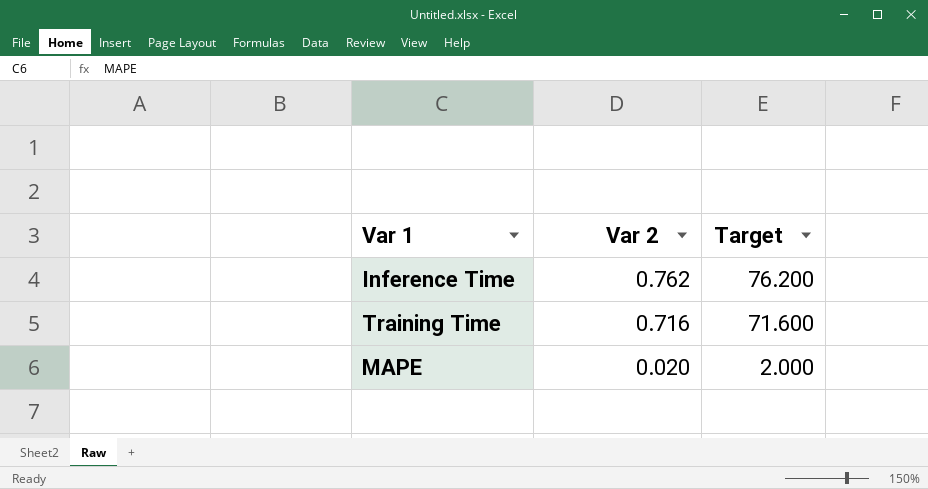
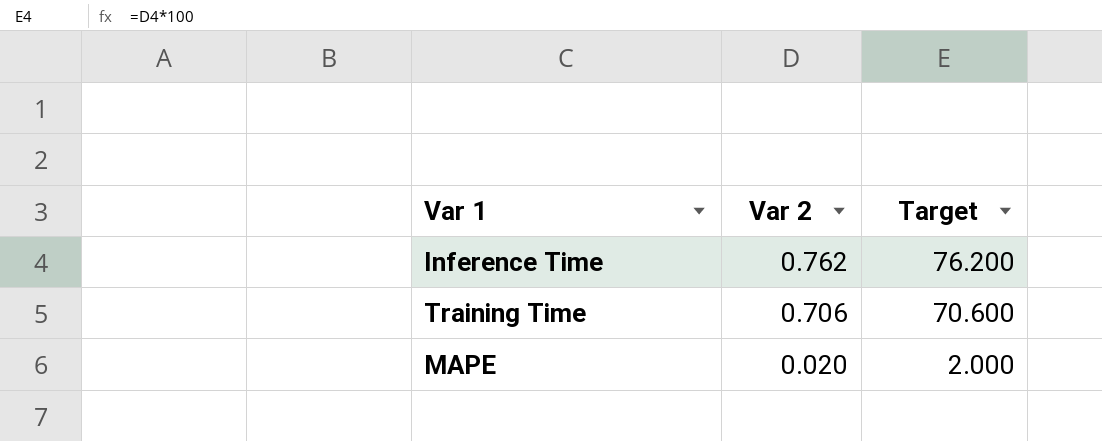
Training Time | Var 2: 0.716 -> 0.706
Training Time | Target: 71.600 -> 70.600

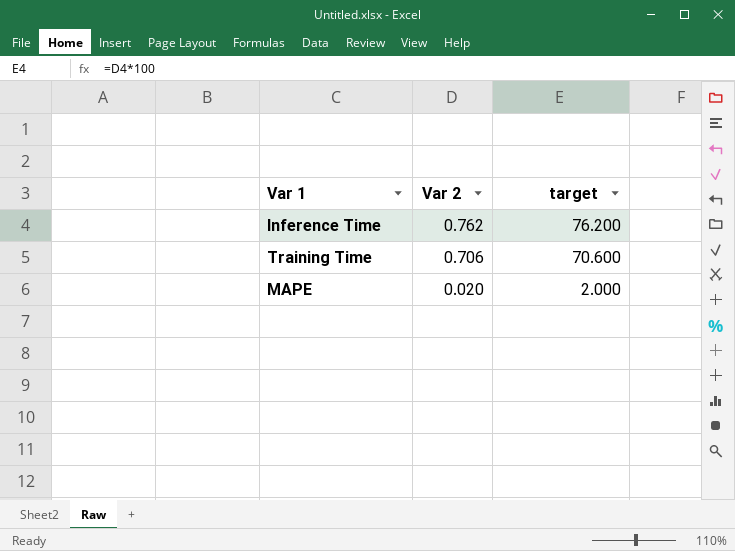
column name: Target -> target

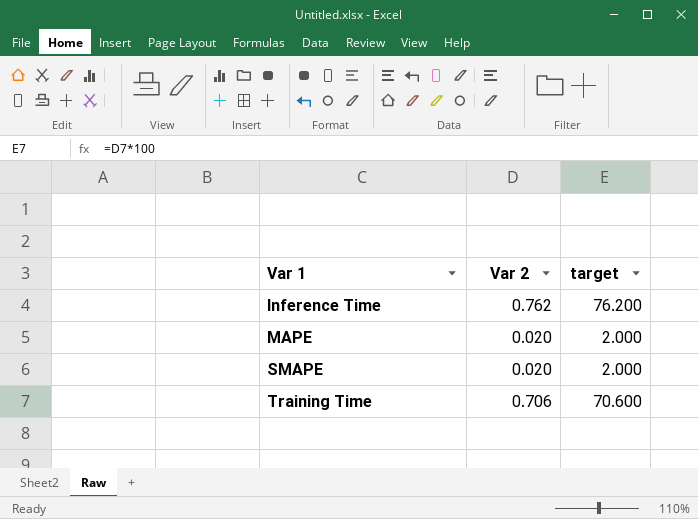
row order: Var 2 descending -> Var 1 ascending
row SMAPE: none -> 0.020 | 2.000

